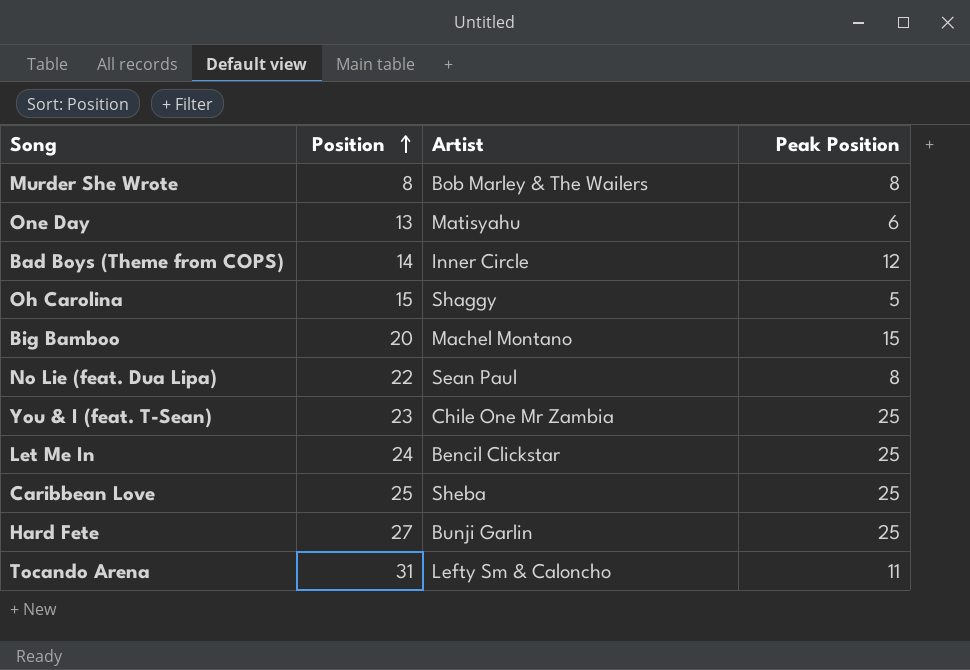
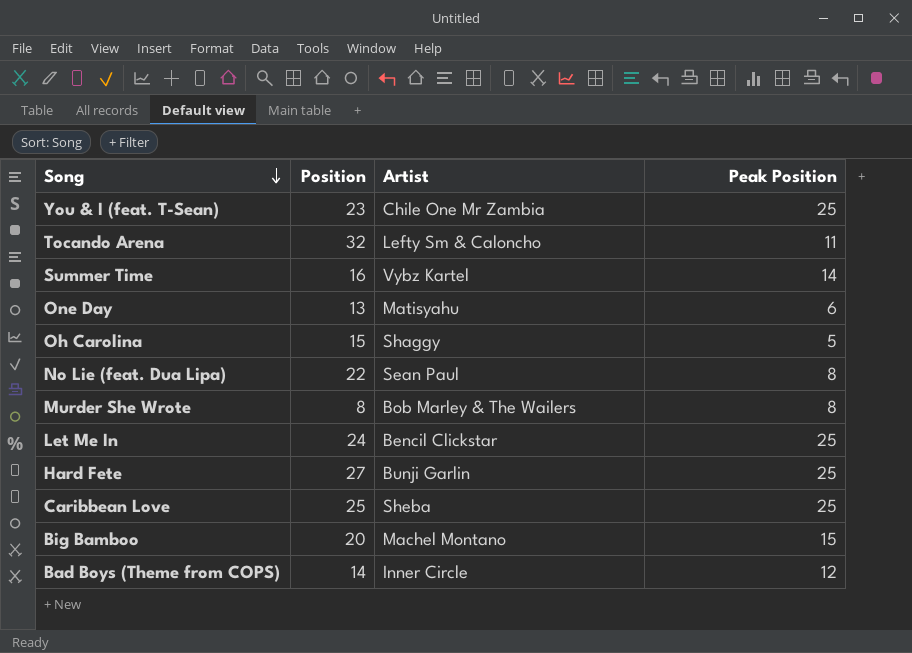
row order: Position ascending -> Song descending
Tocando Arena | Position: 31 -> 32
row Summer Time: none -> 16 | Vybz Kartel | 14

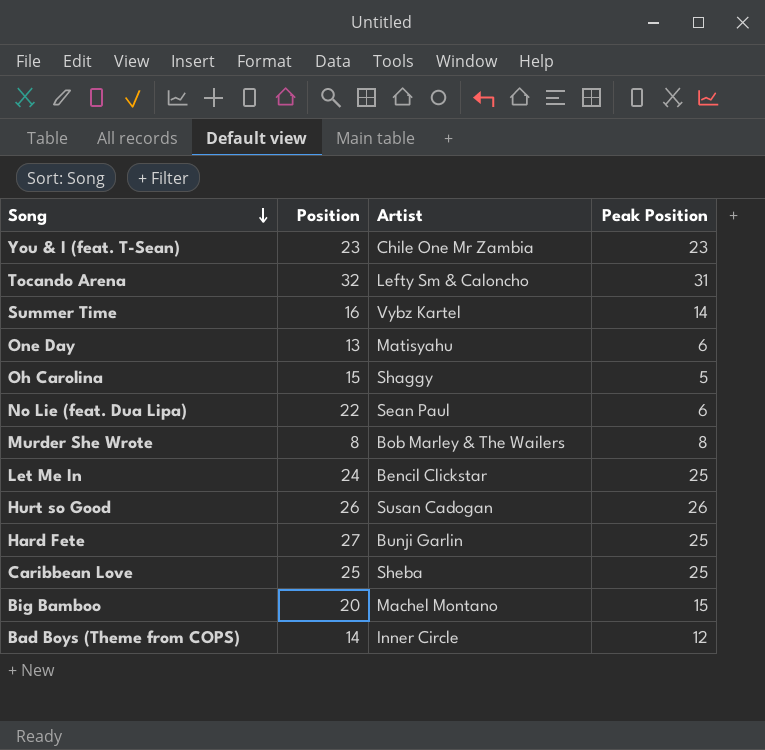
You & I (feat. T-Sean) | Peak Position: 25 -> 23
Tocando Arena | Peak Position: 11 -> 31
No Lie (feat. Dua Lipa) | Peak Position: 8 -> 6
row Hurt so Good: none -> 26 | Susan Cadogan | 26

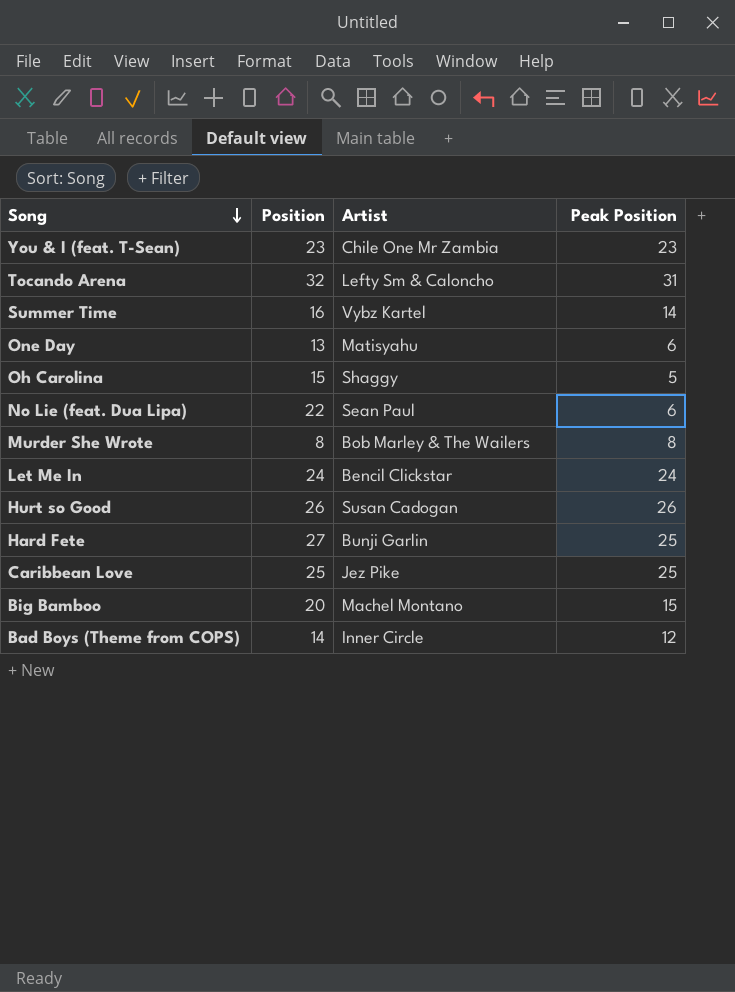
Let Me In | Peak Position: 25 -> 24
Caribbean Love | Artist: Sheba -> Jez Pike

